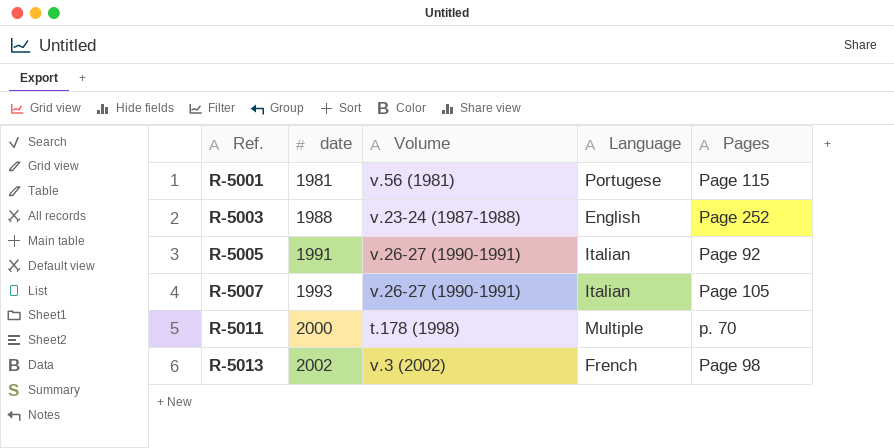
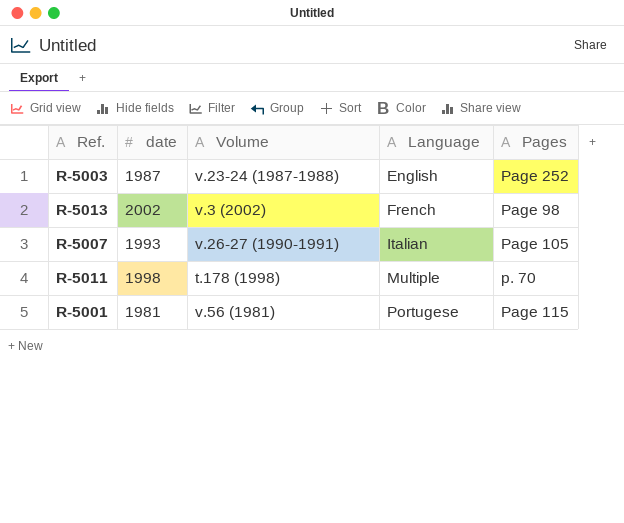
row order: Ref. ascending -> Language ascending
row R-5005: 1991 | v.26-27 (1990-1991) | Italian | Page 92 -> none
R-5003 | date: 1988 -> 1987
R-5011 | date: 2000 -> 1998

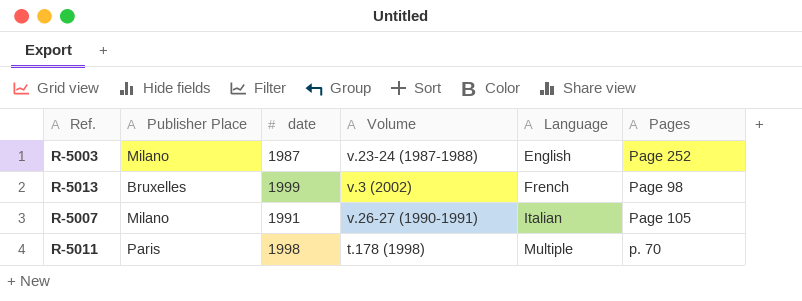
column Publisher Place | position: none -> 2
row R-5001: 1981 | v.56 (1981) | Portugese | Page 115 -> none
R-5013 | date: 2002 -> 1999
R-5007 | date: 1993 -> 1991

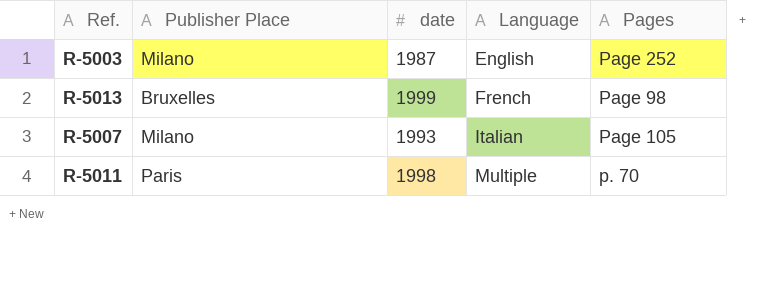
column Volume | position: 4 -> none
R-5007 | date: 1991 -> 1993

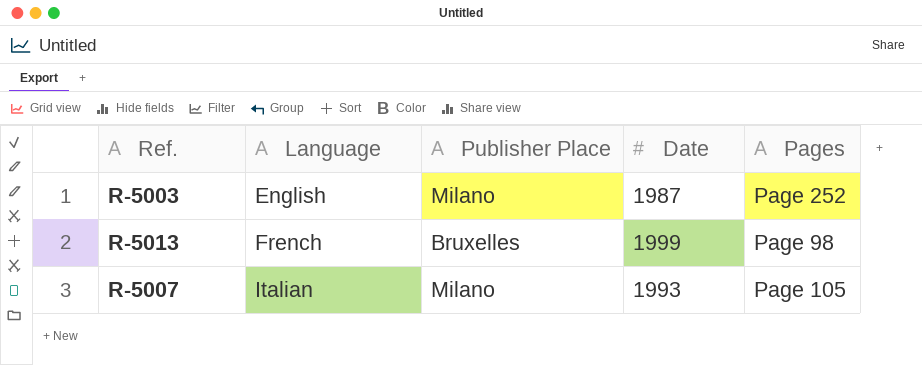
column Language | position: 4 -> 2
column name: date -> Date
row R-5011: Paris | 1998 | Multiple | p. 70 -> none

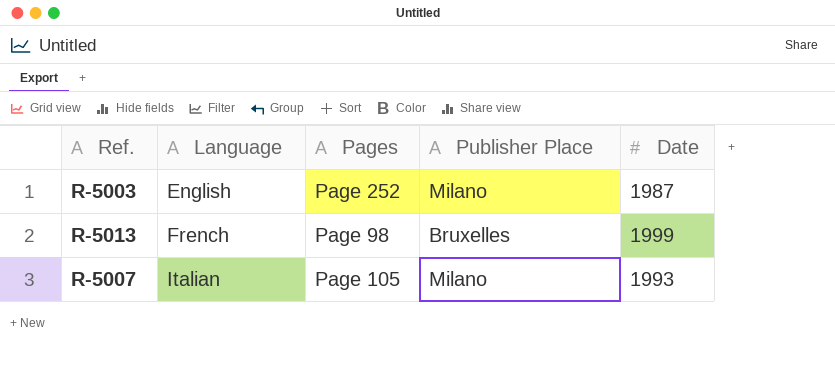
column Pages | position: 5 -> 3

